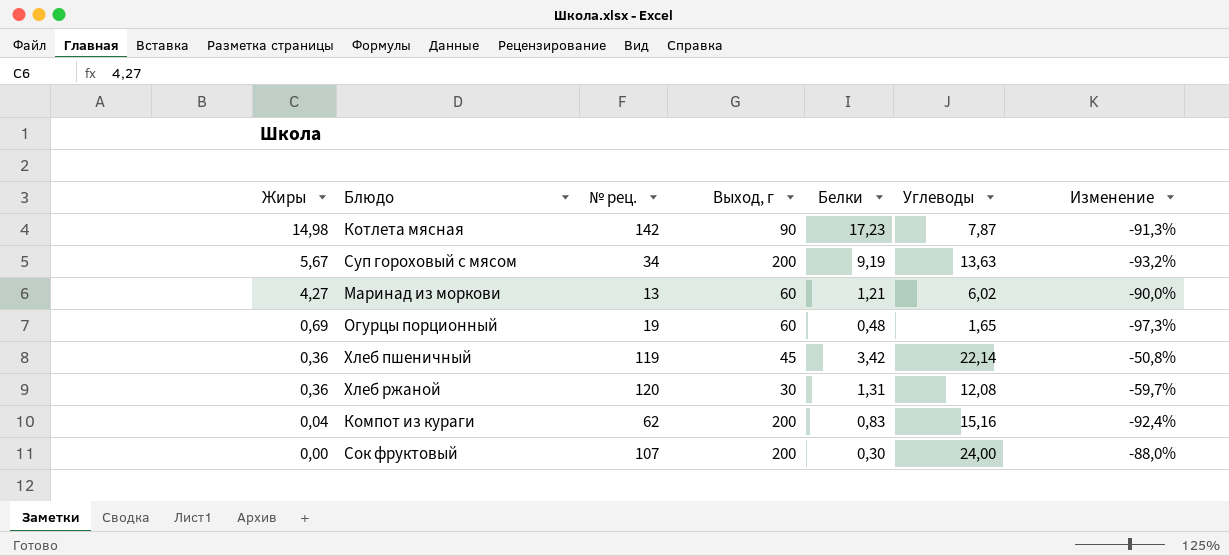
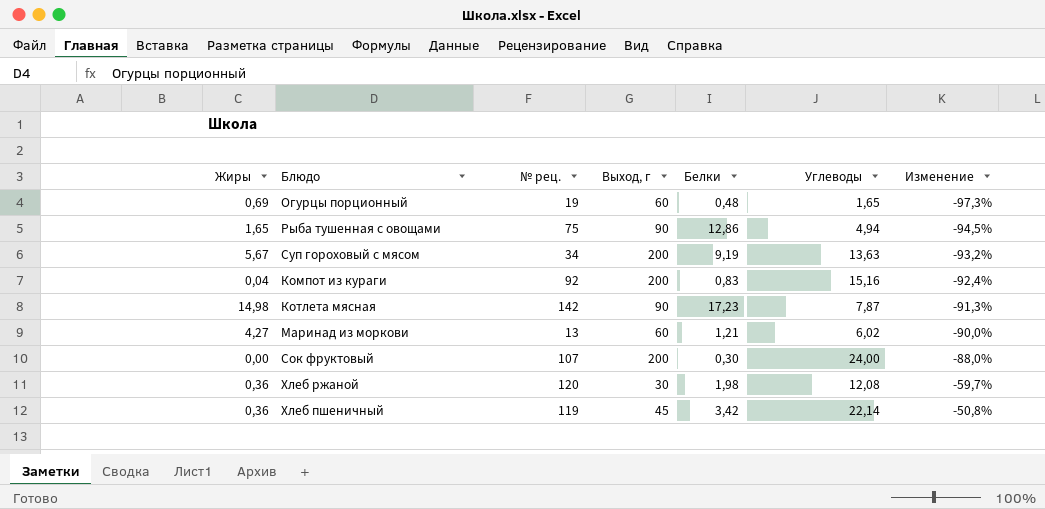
row order: Жиры descending -> Изменение ascending
row Рыба тушенная с овощами: none -> 1,65 | 75 | 90 | 12,86 | 4,94 | -94,5%
Компот из кураги | № рец.: 62 -> 92
Хлеб ржаной | Белки: 1,31 -> 1,98

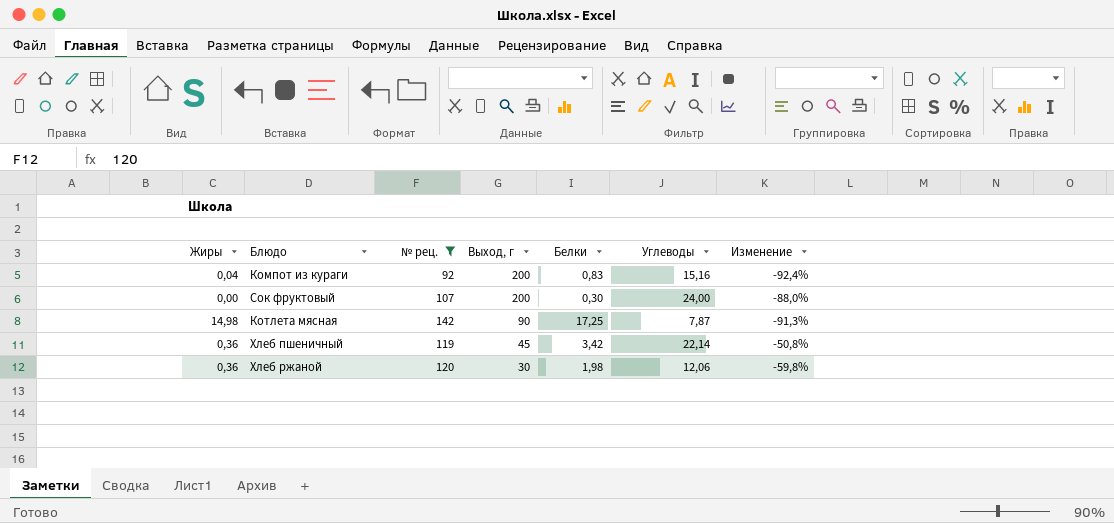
filter: none -> № рец. >= 92
row order: Изменение ascending -> Выход, г descending
Котлета мясная | Белки: 17,23 -> 17,25
Хлеб ржаной | Углеводы: 12,08 -> 12,06
Хлеб ржаной | Изменение: -59,7% -> -59,8%

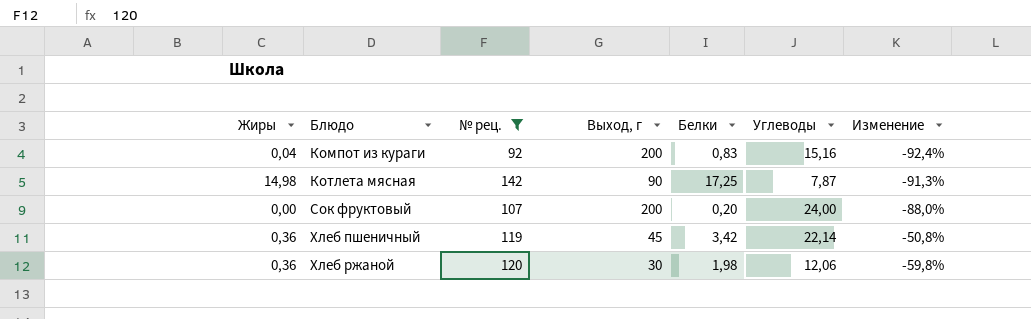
row order: Выход, г descending -> Блюдо ascending
Сок фруктовый | Белки: 0,30 -> 0,20

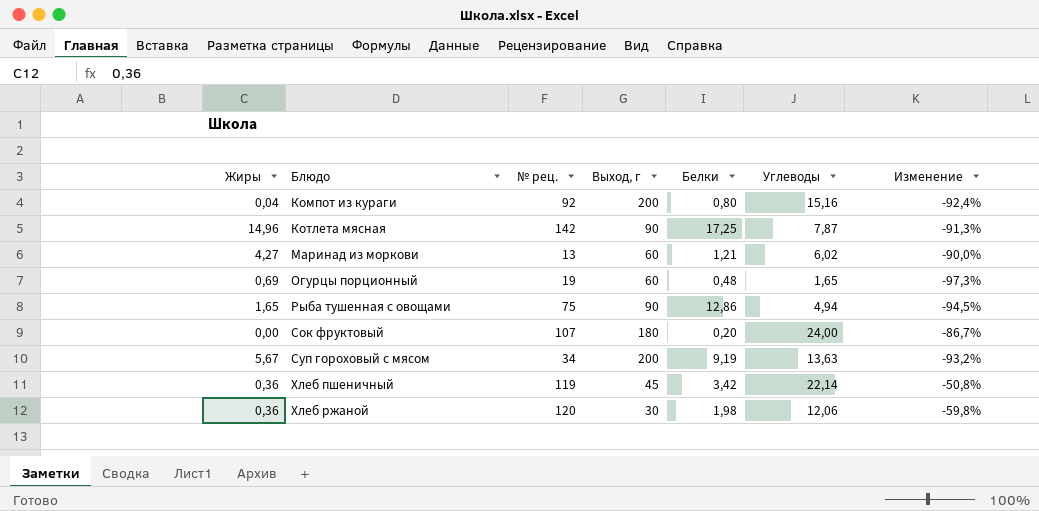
filter: № рец. >= 92 -> none
Компот из кураги | Белки: 0,83 -> 0,80
Котлета мясная | Жиры: 14,98 -> 14,96
Сок фруктовый | Выход, г: 200 -> 180
Сок фруктовый | Изменение: -88,0% -> -86,7%

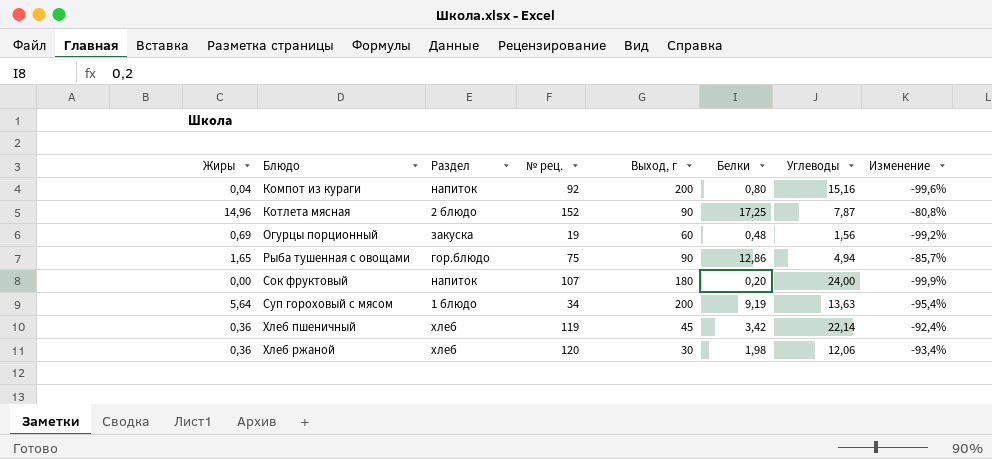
column Раздел | position: none -> 3
column Изменение | formula: ([Углеводы] - [Выход, г]) / [Выход, г] -> ([Белки] - [Выход, г]) / [Выход, г]
row Маринад из моркови: 4,27 | 13 | 60 | 1,21 | 6,02 | -90,0% -> none
Котлета мясная | № рец.: 142 -> 152
Огурцы порционный | Углеводы: 1,65 -> 1,56
Суп гороховый с мясом | Жиры: 5,67 -> 5,64

